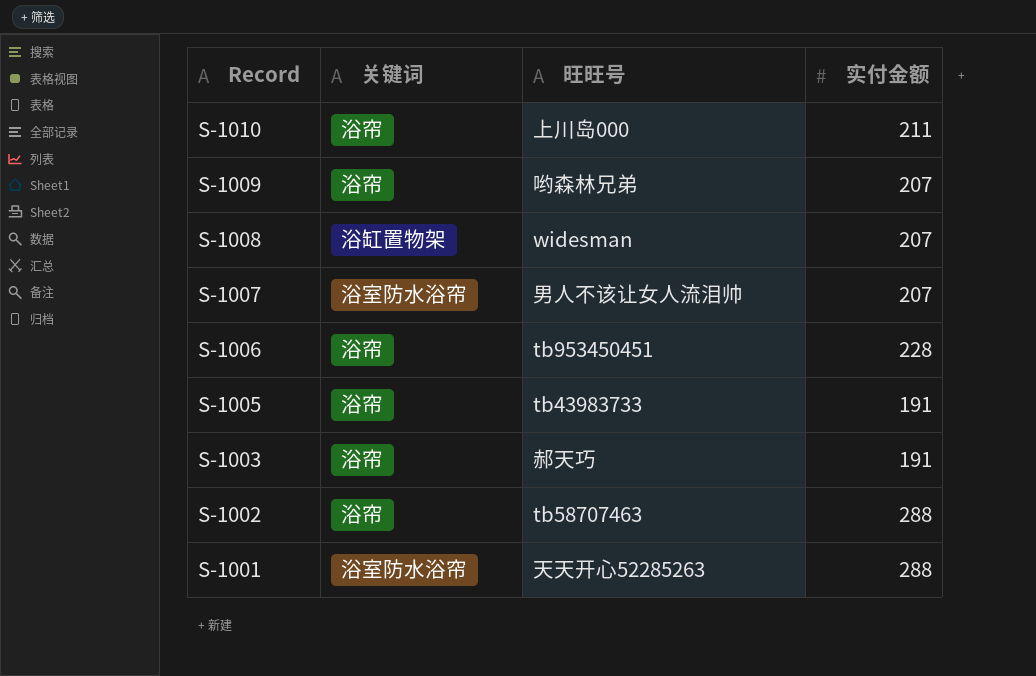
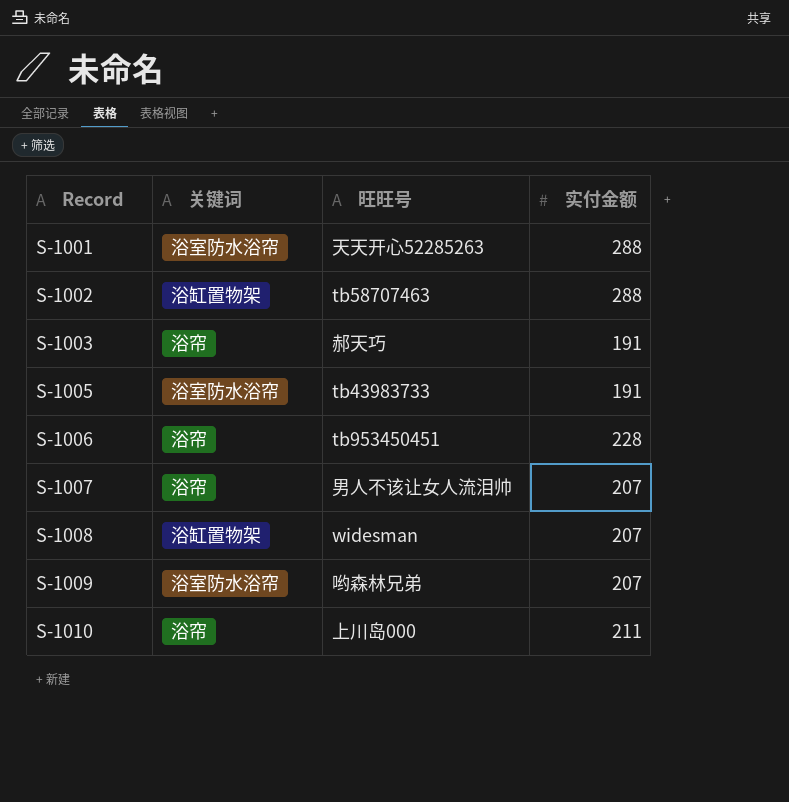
row order: Record descending -> Record ascending
S-1002 | 关键词: 浴帘 -> 浴缸置物架
S-1005 | 关键词: 浴帘 -> 浴室防水浴帘
S-1007 | 关键词: 浴室防水浴帘 -> 浴帘
S-1009 | 关键词: 浴帘 -> 浴室防水浴帘

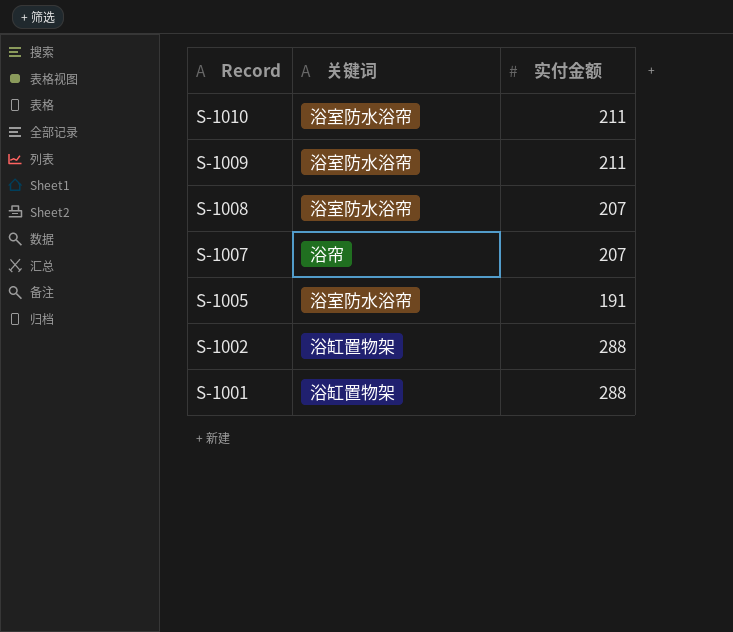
row order: Record ascending -> Record descending
column 旺旺号 | position: 3 -> none
row S-1003: 浴帘 | 郝天巧 | 191 -> none
row S-1006: 浴帘 | tb953450451 | 228 -> none
S-1010 | 关键词: 浴帘 -> 浴室防水浴帘
S-1009 | 实付金额: 207 -> 211
S-1008 | 关键词: 浴缸置物架 -> 浴室防水浴帘
S-1001 | 关键词: 浴室防水浴帘 -> 浴缸置物架

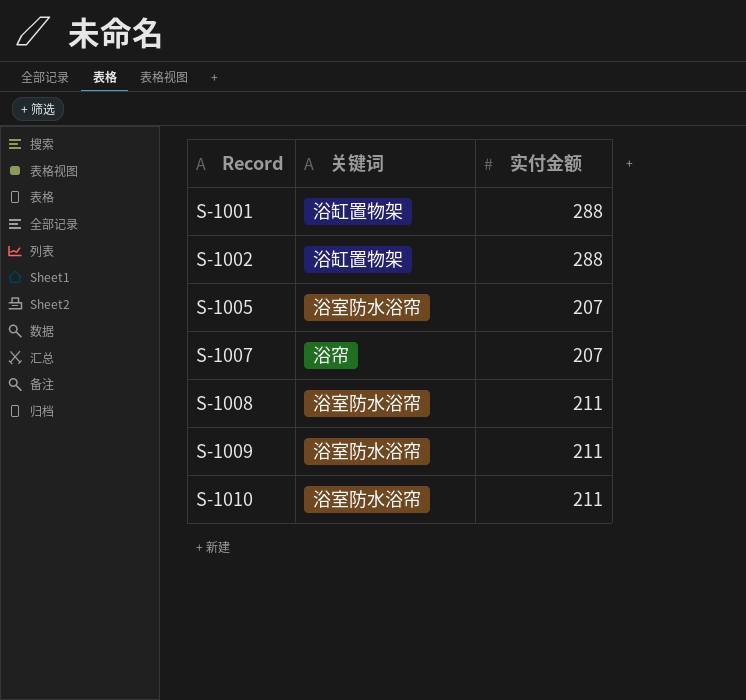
row order: Record descending -> Record ascending
S-1005 | 实付金额: 191 -> 207
S-1008 | 实付金额: 207 -> 211

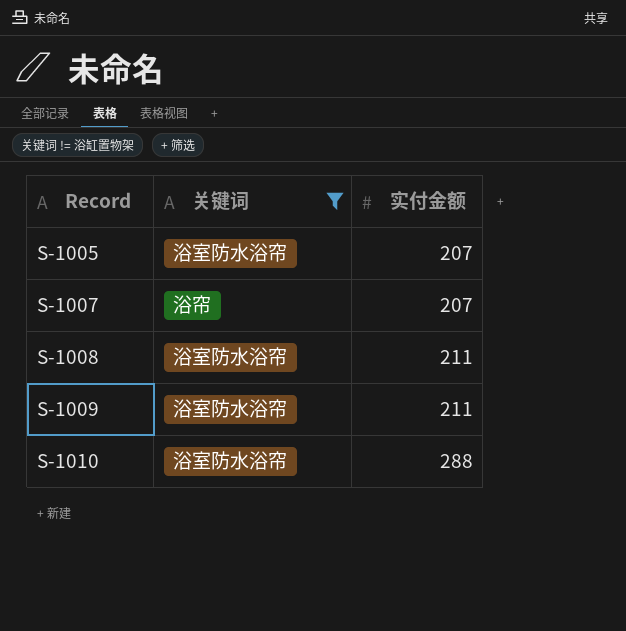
filter: none -> 关键词 != 浴缸置物架
S-1010 | 实付金额: 211 -> 288

